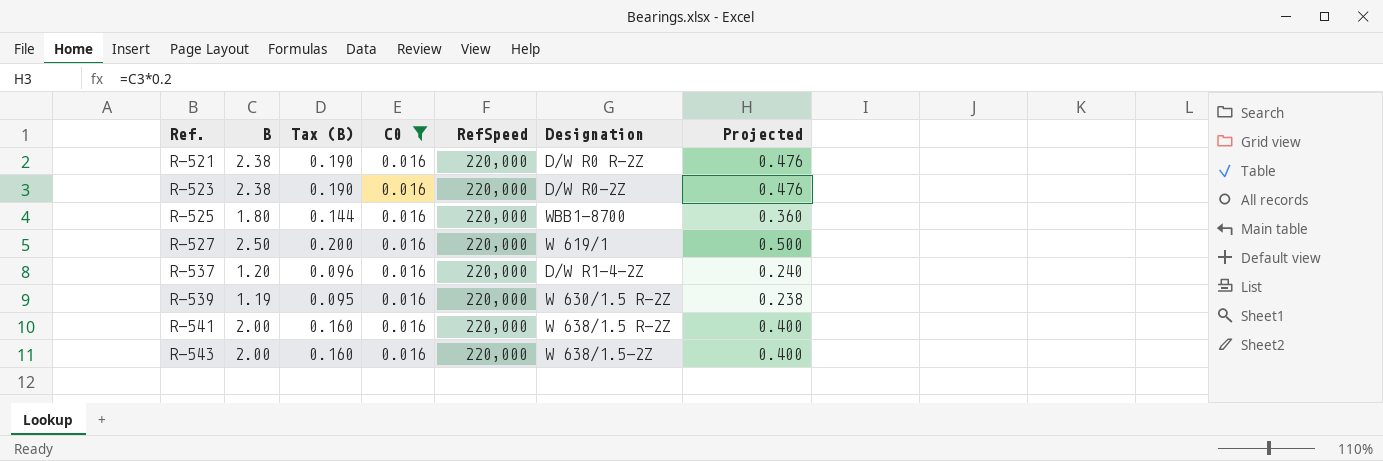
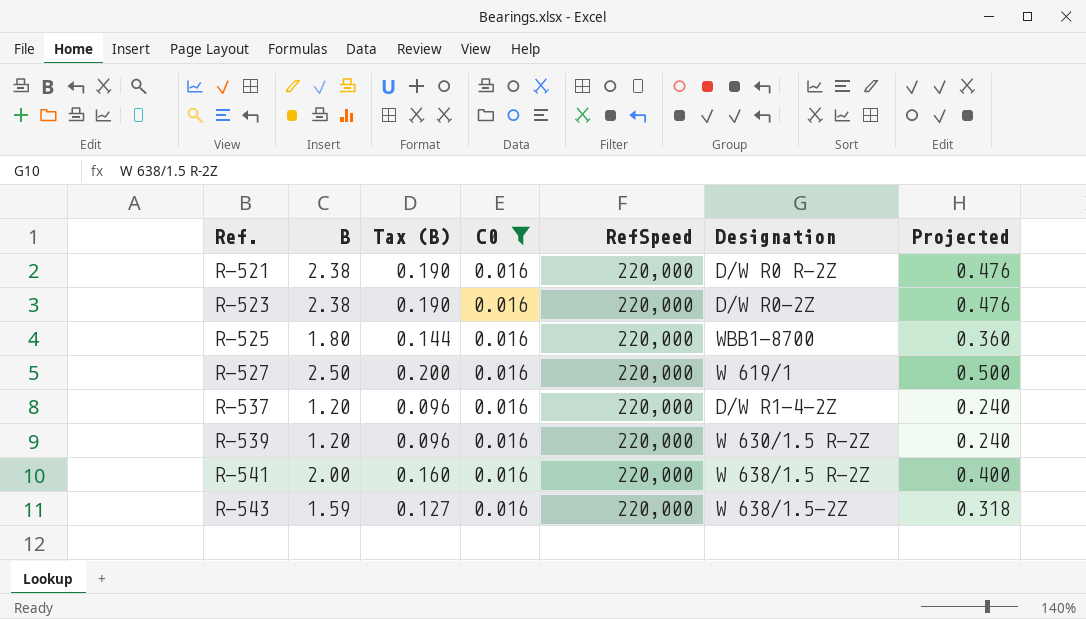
R-539 | B: 1.19 -> 1.20
R-539 | Tax (B): 0.095 -> 0.096
R-539 | Projected: 0.238 -> 0.240
R-543 | B: 2.00 -> 1.59
R-543 | Tax (B): 0.160 -> 0.127
R-543 | Projected: 0.400 -> 0.318

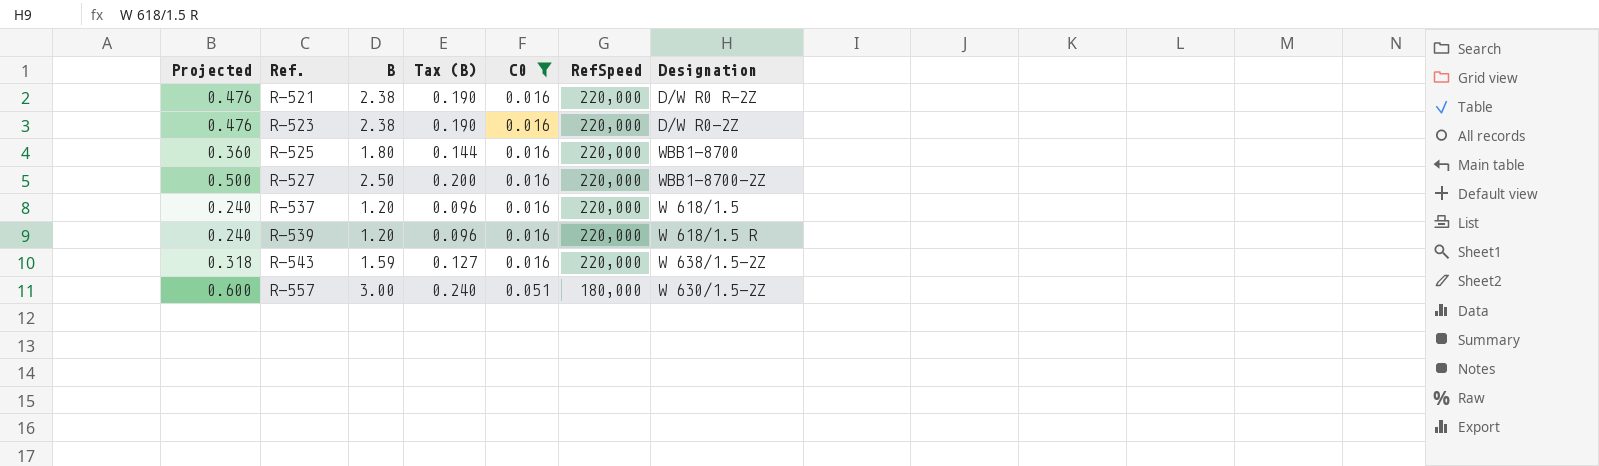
column Projected | position: 7 -> 1
row R-541: 2.00 | 0.160 | 0.016 | 220,000 | W 638/1.5 R-2Z | 0.400 -> none
R-527 | Designation: W 619/1 -> WBB1-8700-2Z
R-537 | Designation: D/W R1-4-2Z -> W 618/1.5
R-539 | Designation: W 630/1.5 R-2Z -> W 618/1.5 R
row R-557: none -> 0.600 | 3.00 | 0.240 | 0.051 | 180,000 | W 630/1.5-2Z

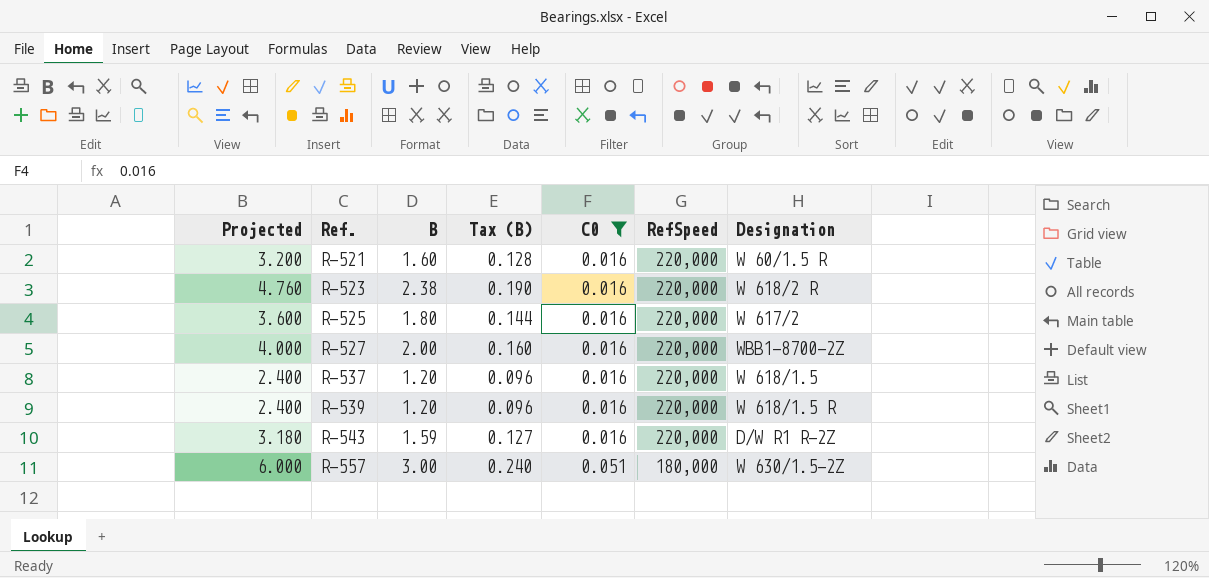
column Projected | formula: [B] * 0.2 -> [B] * 2
R-521 | B: 2.38 -> 1.60
R-521 | Tax (B): 0.190 -> 0.128
R-521 | Designation: D/W R0 R-2Z -> W 60/1.5 R
R-523 | Designation: D/W R0-2Z -> W 618/2 R
R-525 | Designation: WBB1-8700 -> W 617/2
R-527 | B: 2.50 -> 2.00
R-527 | Tax (B): 0.200 -> 0.160
R-543 | Designation: W 638/1.5-2Z -> D/W R1 R-2Z

